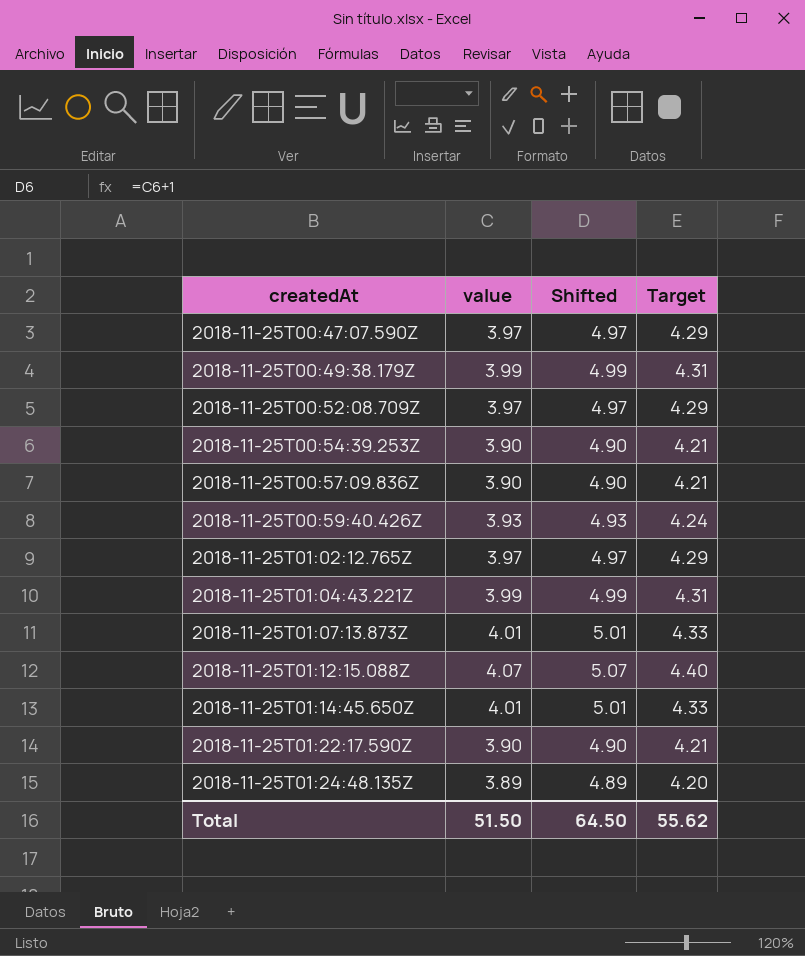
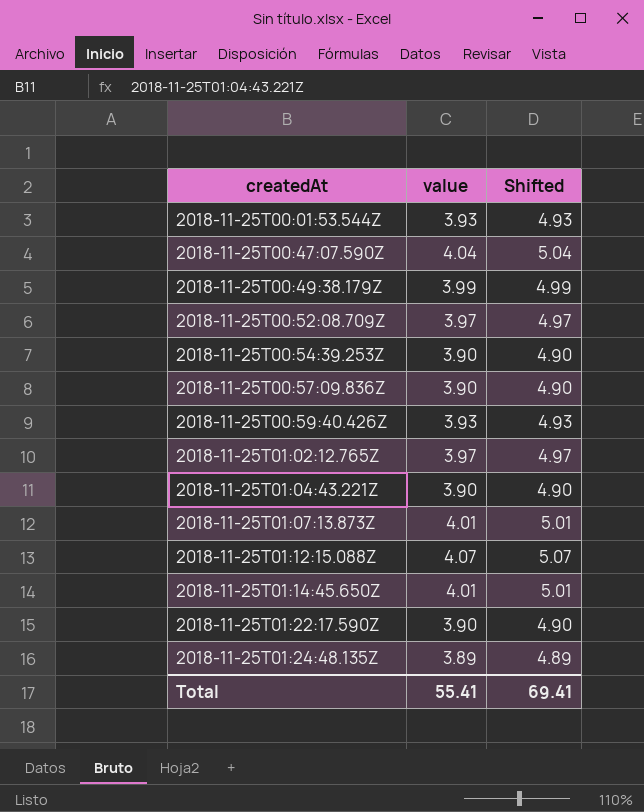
column Target | formula: [value] * 1.08 -> none
row 2018-11-25T00:01:53.544Z: none -> 3.93 | 4.93
2018-11-25T00:47:07.590Z | value: 3.97 -> 4.04
2018-11-25T00:47:07.590Z | Shifted: 4.97 -> 5.04
2018-11-25T01:04:43.221Z | value: 3.99 -> 3.90
2018-11-25T01:04:43.221Z | Shifted: 4.99 -> 4.90
Total | value: 51.50 -> 55.41
Total | Shifted: 64.50 -> 69.41

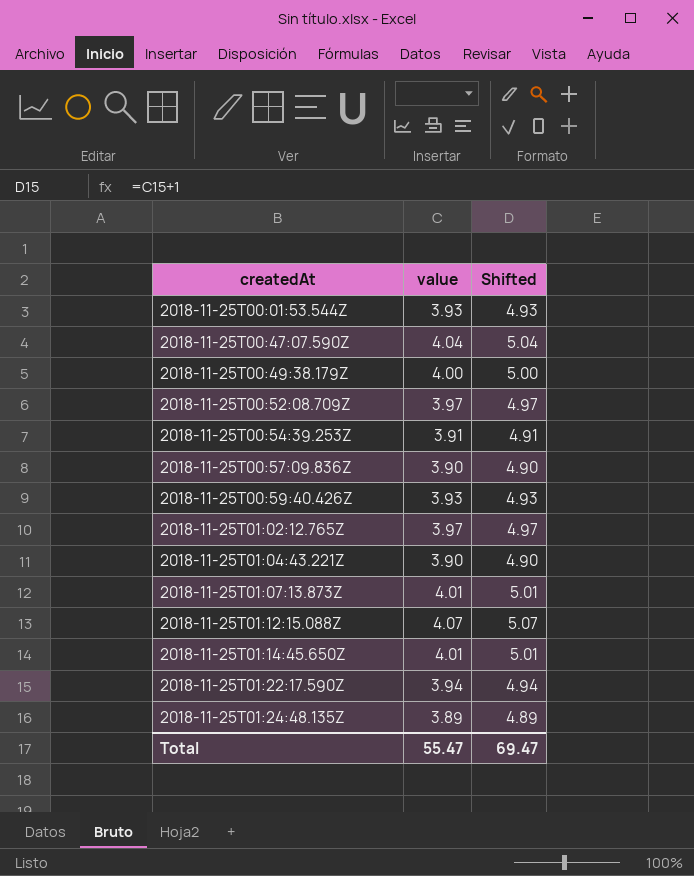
2018-11-25T00:49:38.179Z | value: 3.99 -> 4.00
2018-11-25T00:49:38.179Z | Shifted: 4.99 -> 5.00
2018-11-25T00:54:39.253Z | value: 3.90 -> 3.91
2018-11-25T00:54:39.253Z | Shifted: 4.90 -> 4.91
2018-11-25T01:22:17.590Z | value: 3.90 -> 3.94
2018-11-25T01:22:17.590Z | Shifted: 4.90 -> 4.94
Total | value: 55.41 -> 55.47
Total | Shifted: 69.41 -> 69.47

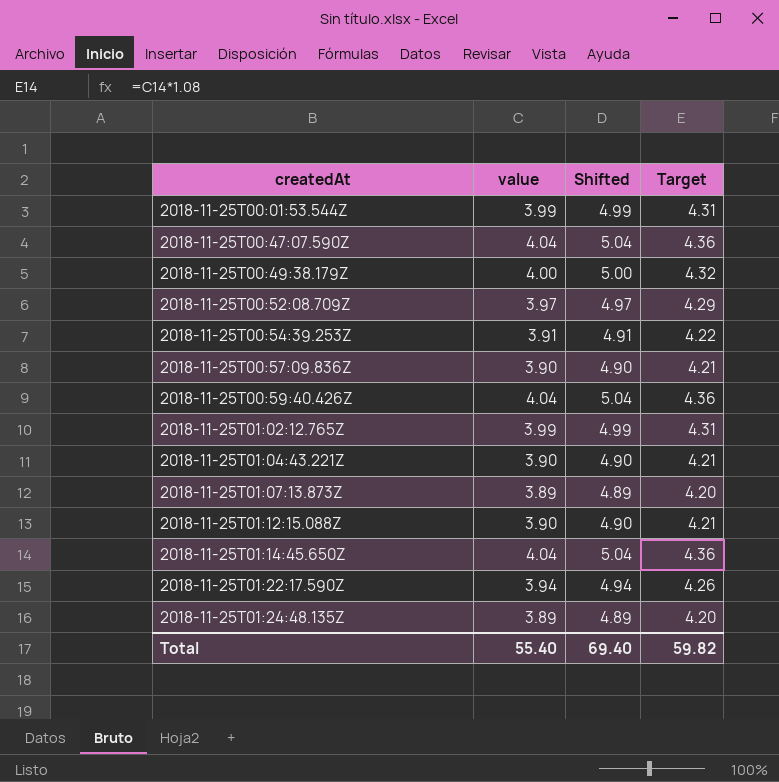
column Target | formula: none -> [value] * 1.08
2018-11-25T00:01:53.544Z | value: 3.93 -> 3.99
2018-11-25T00:01:53.544Z | Shifted: 4.93 -> 4.99
2018-11-25T00:59:40.426Z | value: 3.93 -> 4.04
2018-11-25T00:59:40.426Z | Shifted: 4.93 -> 5.04
2018-11-25T01:02:12.765Z | value: 3.97 -> 3.99
2018-11-25T01:02:12.765Z | Shifted: 4.97 -> 4.99
2018-11-25T01:07:13.873Z | value: 4.01 -> 3.89
2018-11-25T01:07:13.873Z | Shifted: 5.01 -> 4.89
2018-11-25T01:12:15.088Z | value: 4.07 -> 3.90
2018-11-25T01:12:15.088Z | Shifted: 5.07 -> 4.90
2018-11-25T01:14:45.650Z | value: 4.01 -> 4.04
2018-11-25T01:14:45.650Z | Shifted: 5.01 -> 5.04
Total | value: 55.47 -> 55.40
Total | Shifted: 69.47 -> 69.40

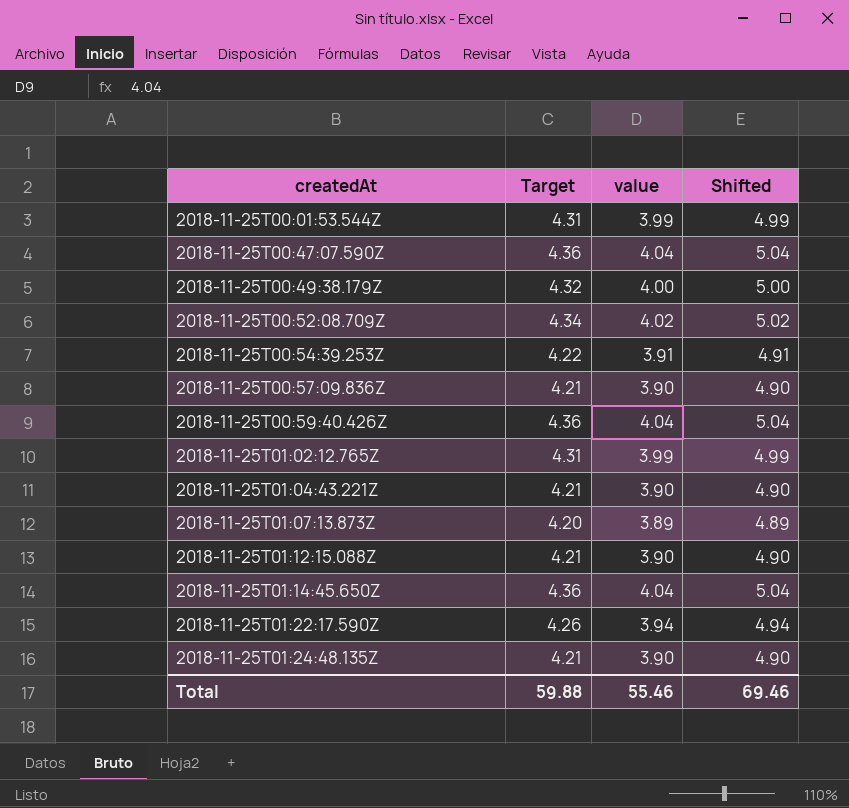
column Target | position: 4 -> 2
2018-11-25T00:52:08.709Z | Target: 4.29 -> 4.34
2018-11-25T00:52:08.709Z | value: 3.97 -> 4.02
2018-11-25T00:52:08.709Z | Shifted: 4.97 -> 5.02
2018-11-25T01:24:48.135Z | Target: 4.20 -> 4.21
2018-11-25T01:24:48.135Z | value: 3.89 -> 3.90
2018-11-25T01:24:48.135Z | Shifted: 4.89 -> 4.90
Total | Target: 59.82 -> 59.88
Total | value: 55.40 -> 55.46
Total | Shifted: 69.40 -> 69.46

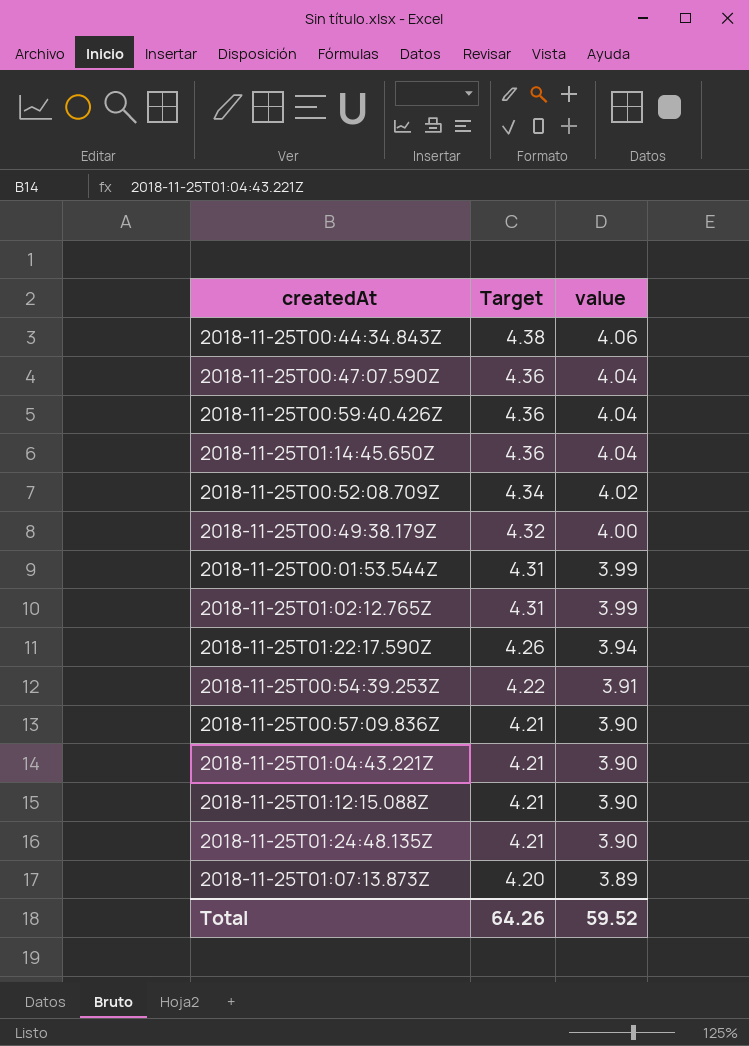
row order: createdAt ascending -> Target descending
column Shifted | formula: [value] + 1 -> none
row 2018-11-25T00:44:34.843Z: none -> 4.38 | 4.06
Total | Target: 59.88 -> 64.26
Total | value: 55.46 -> 59.52

